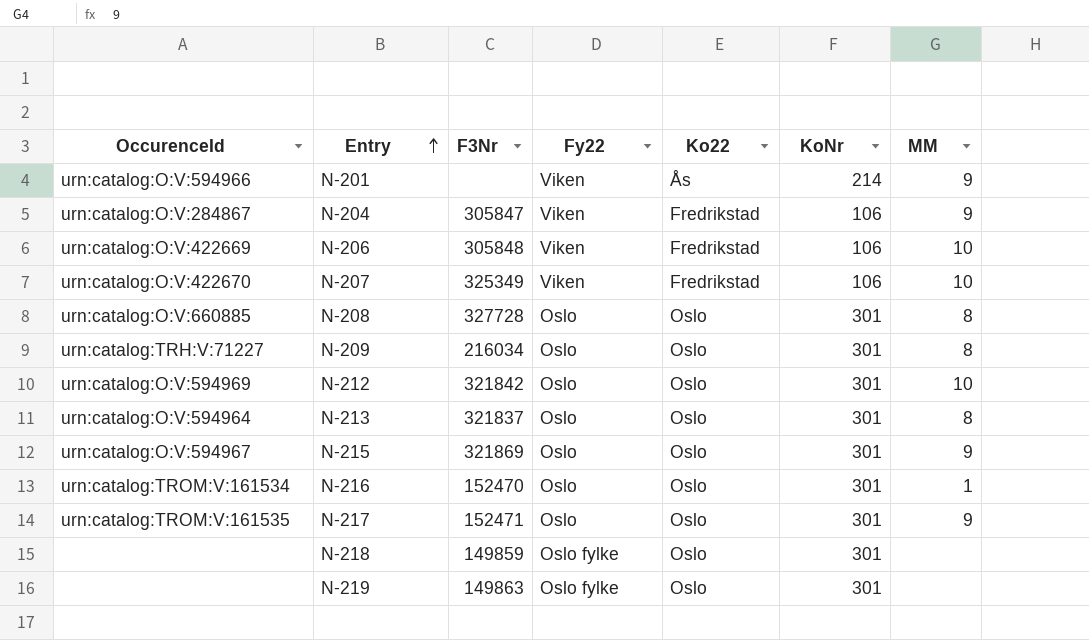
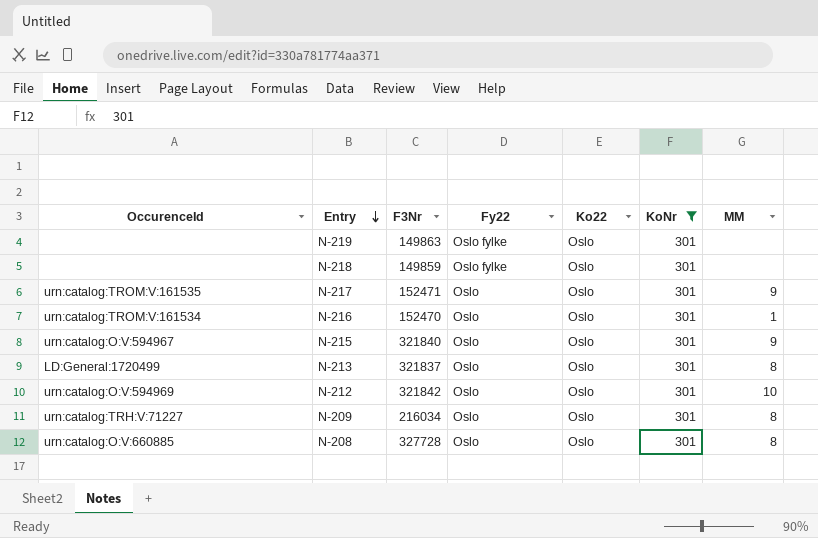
filter: none -> KoNr = 301
row order: Entry ascending -> Entry descending
N-215 | F3Nr: 321869 -> 321840
N-213 | OccurenceId: urn:catalog:O:V:594964 -> LD:General:1720499

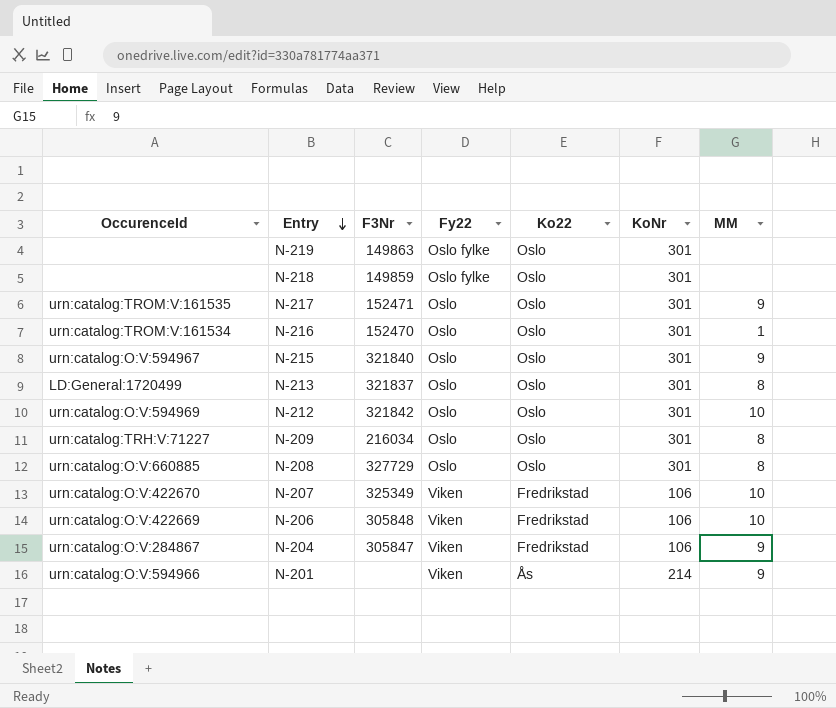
filter: KoNr = 301 -> none
N-208 | F3Nr: 327728 -> 327729

